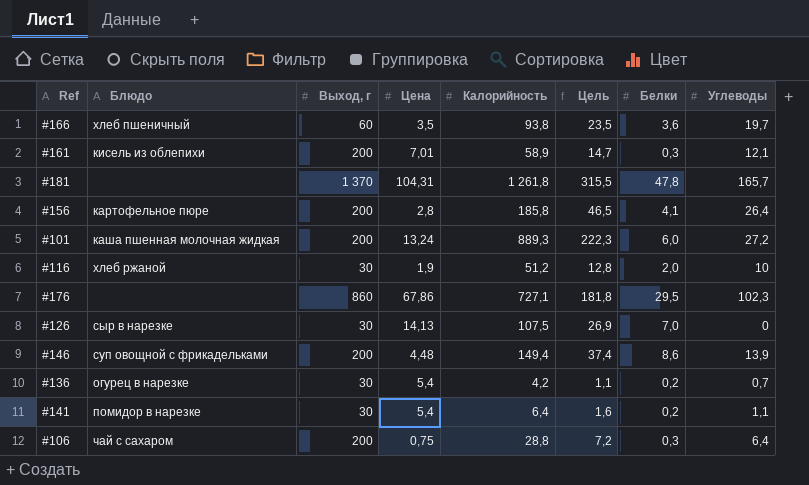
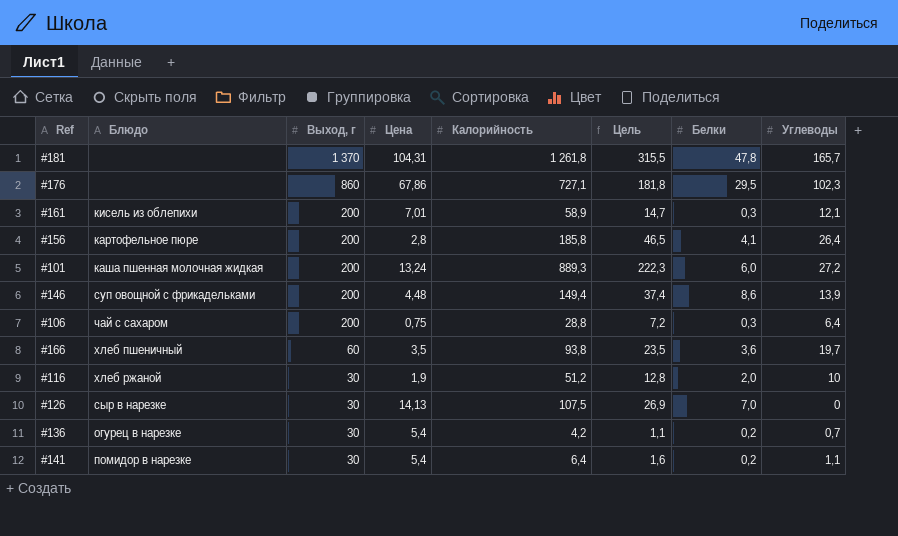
row order: none -> Выход, г descending

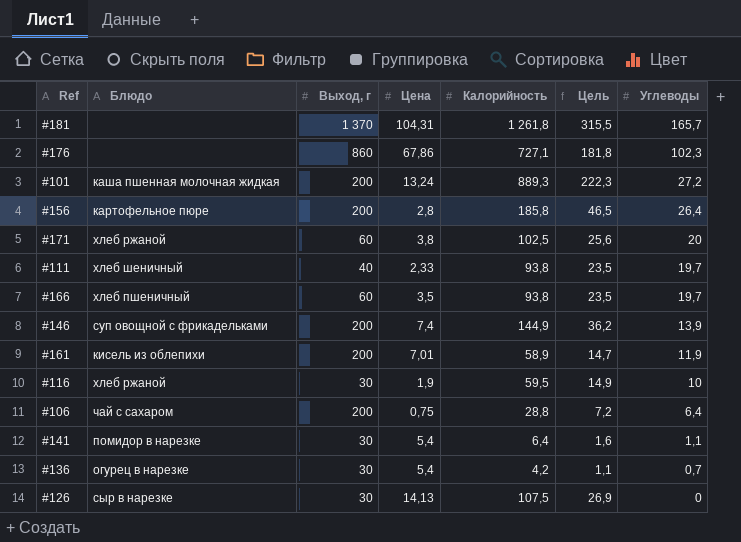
row order: Выход, г descending -> Углеводы descending
column Белки | position: 7 -> none
row #171: none -> хлеб ржаной | 60 | 3,8 | 102,5 | 25,6 | 20
row #111: none -> хлеб шеничный | 40 | 2,33 | 93,8 | 23,5 | 19,7
#146 | Цена: 4,48 -> 7,4
#146 | Калорийность: 149,4 -> 144,9
#146 | Цель: 37,4 -> 36,2
#161 | Углеводы: 12,1 -> 11,9
#116 | Калорийность: 51,2 -> 59,5
#116 | Цель: 12,8 -> 14,9

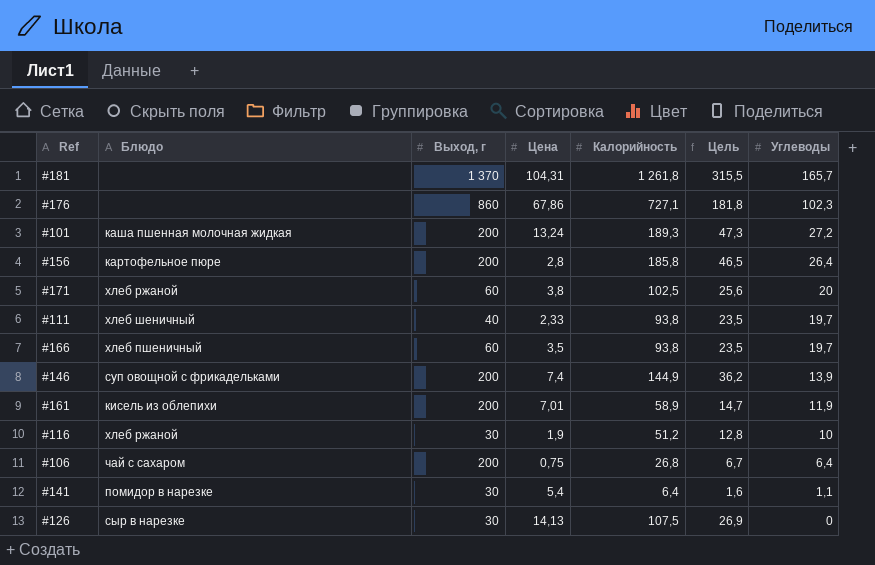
row #136: огурец в нарезке | 30 | 5,4 | 4,2 | 1,1 | 0,7 -> none
#101 | Калорийность: 889,3 -> 189,3
#101 | Цель: 222,3 -> 47,3
#116 | Калорийность: 59,5 -> 51,2
#116 | Цель: 14,9 -> 12,8
#106 | Калорийность: 28,8 -> 26,8
#106 | Цель: 7,2 -> 6,7

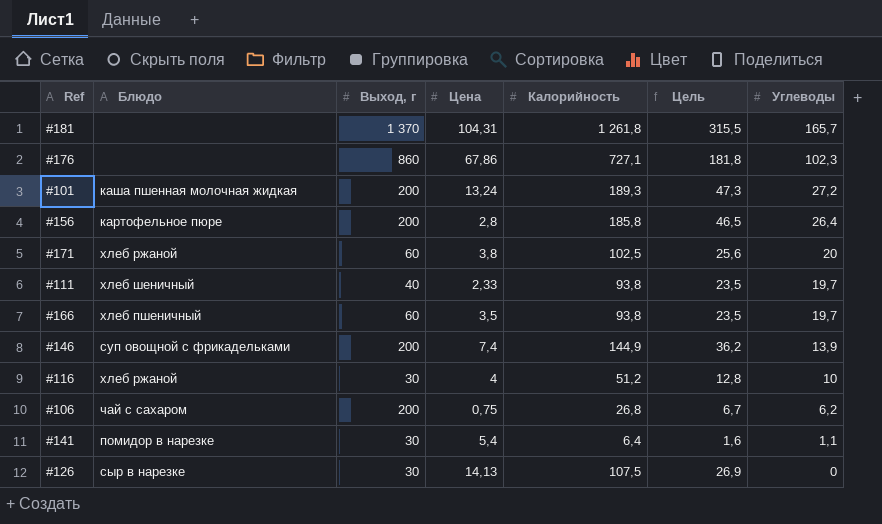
row #161: кисель из облепихи | 200 | 7,01 | 58,9 | 14,7 | 11,9 -> none
#116 | Цена: 1,9 -> 4
#106 | Углеводы: 6,4 -> 6,2

